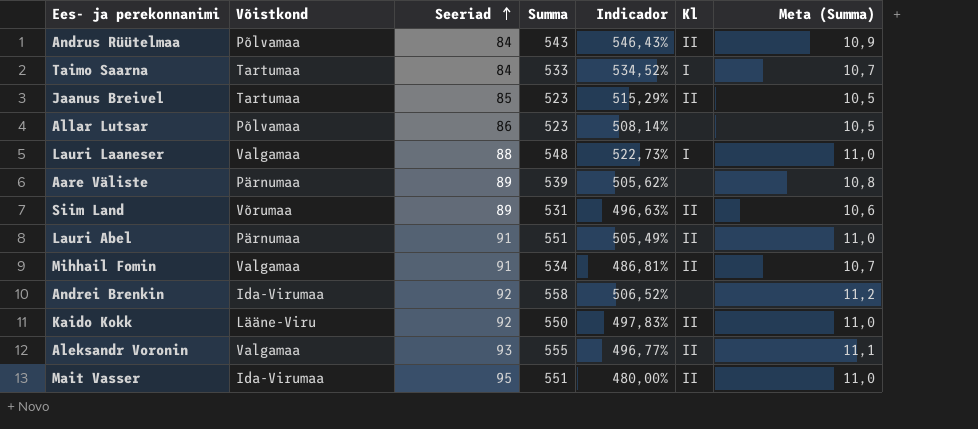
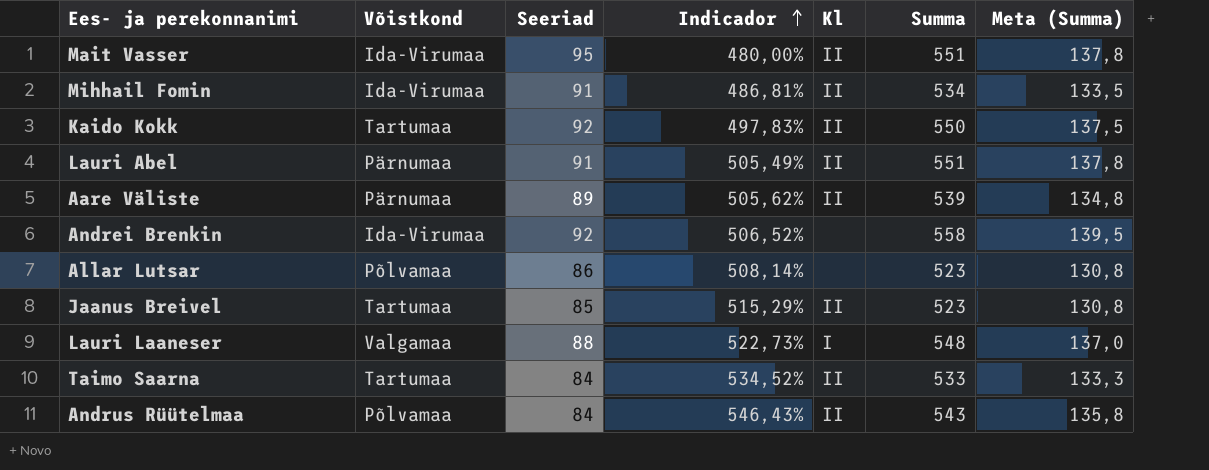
row order: Seeriad ascending -> Indicador ascending
column Summa | position: 4 -> 6
column Meta (Summa) | formula: [Summa] * 0,02 -> [Summa] * 0,25
row Siim Land: Võrumaa | 89 | 531 | 496,63% | II | 10,6 -> none
row Aleksandr Voronin: Valgamaa | 93 | 555 | 496,77% | II | 11,1 -> none
Mihhail Fomin | Võistkond: Valgamaa -> Ida-Virumaa
Kaido Kokk | Võistkond: Lääne-Viru -> Tartumaa
Aare Väliste | Kl: none -> II
Taimo Saarna | Kl: I -> II

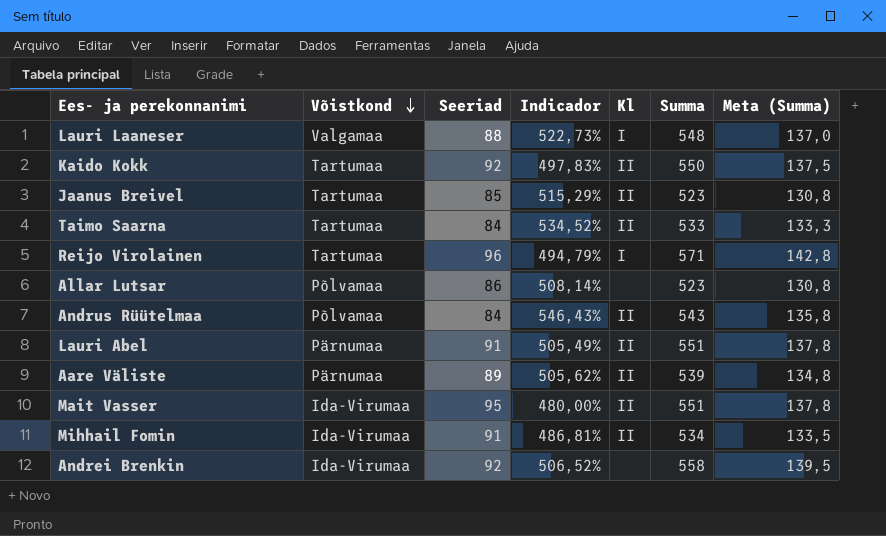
row order: Indicador ascending -> Võistkond descending
row Reijo Virolainen: none -> Tartumaa | 96 | 494,79% | I | 571 | 142,8

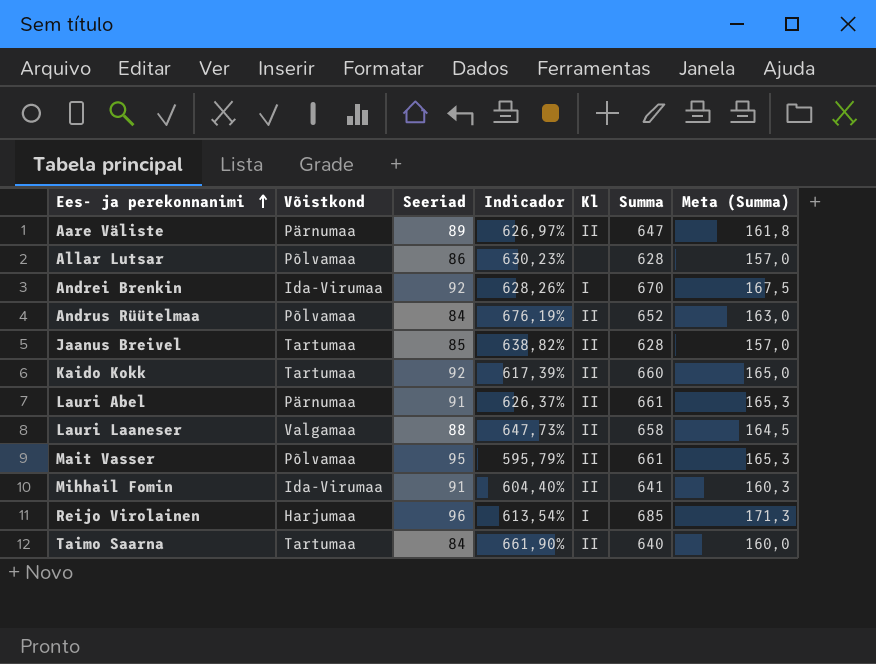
row order: Võistkond descending -> Ees- ja perekonnanimi ascending
Aare Väliste | Indicador: 505,62% -> 626,97%
Aare Väliste | Summa: 539 -> 647
Aare Väliste | Meta (Summa): 134,8 -> 161,8
Allar Lutsar | Indicador: 508,14% -> 630,23%
Allar Lutsar | Summa: 523 -> 628
Allar Lutsar | Meta (Summa): 130,8 -> 157,0
Andrei Brenkin | Indicador: 506,52% -> 628,26%
Andrei Brenkin | Kl: none -> I
Andrei Brenkin | Summa: 558 -> 670
Andrei Brenkin | Meta (Summa): 139,5 -> 167,5
Andrus Rüütelmaa | Indicador: 546,43% -> 676,19%
Andrus Rüütelmaa | Summa: 543 -> 652
Andrus Rüütelmaa | Meta (Summa): 135,8 -> 163,0
Jaanus Breivel | Indicador: 515,29% -> 638,82%
Jaanus Breivel | Summa: 523 -> 628
Jaanus Breivel | Meta (Summa): 130,8 -> 157,0
Kaido Kokk | Indicador: 497,83% -> 617,39%
Kaido Kokk | Summa: 550 -> 660
Kaido Kokk | Meta (Summa): 137,5 -> 165,0
Lauri Abel | Indicador: 505,49% -> 626,37%
Lauri Abel | Summa: 551 -> 661
Lauri Abel | Meta (Summa): 137,8 -> 165,3
Lauri Laaneser | Indicador: 522,73% -> 647,73%
Lauri Laaneser | Kl: I -> II
Lauri Laaneser | Summa: 548 -> 658
Lauri Laaneser | Meta (Summa): 137,0 -> 164,5
Mait Vasser | Võistkond: Ida-Virumaa -> Põlvamaa
Mait Vasser | Indicador: 480,00% -> 595,79%
Mait Vasser | Summa: 551 -> 661
Mait Vasser | Meta (Summa): 137,8 -> 165,3
Mihhail Fomin | Indicador: 486,81% -> 604,40%
Mihhail Fomin | Summa: 534 -> 641
Mihhail Fomin | Meta (Summa): 133,5 -> 160,3
Reijo Virolainen | Võistkond: Tartumaa -> Harjumaa
Reijo Virolainen | Indicador: 494,79% -> 613,54%
Reijo Virolainen | Summa: 571 -> 685
Reijo Virolainen | Meta (Summa): 142,8 -> 171,3
Taimo Saarna | Indicador: 534,52% -> 661,90%
Taimo Saarna | Summa: 533 -> 640
Taimo Saarna | Meta (Summa): 133,3 -> 160,0

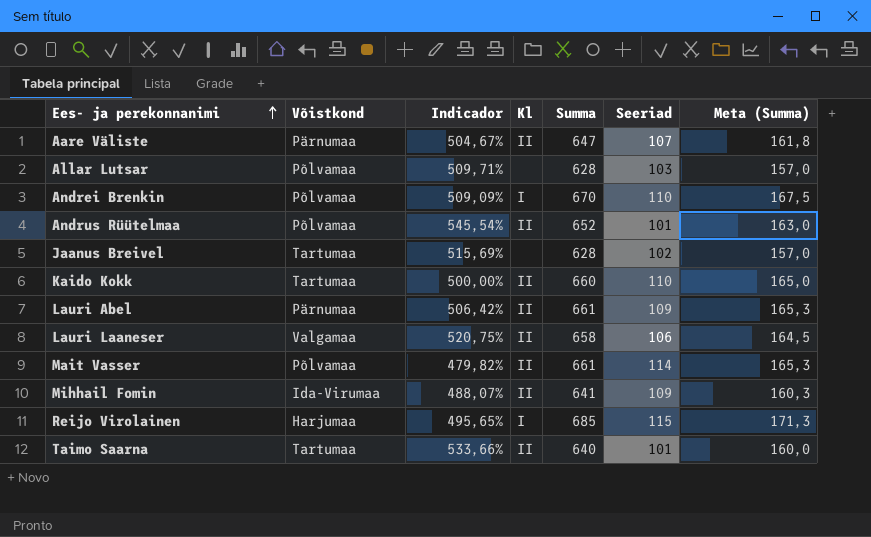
column Seeriad | position: 3 -> 6
Aare Väliste | Indicador: 626,97% -> 504,67%
Aare Väliste | Seeriad: 89 -> 107
Allar Lutsar | Indicador: 630,23% -> 509,71%
Allar Lutsar | Seeriad: 86 -> 103
Andrei Brenkin | Võistkond: Ida-Virumaa -> Põlvamaa
Andrei Brenkin | Indicador: 628,26% -> 509,09%
Andrei Brenkin | Seeriad: 92 -> 110
Andrus Rüütelmaa | Indicador: 676,19% -> 545,54%
Andrus Rüütelmaa | Seeriad: 84 -> 101
Jaanus Breivel | Indicador: 638,82% -> 515,69%
Jaanus Breivel | Kl: II -> none
Jaanus Breivel | Seeriad: 85 -> 102
Kaido Kokk | Indicador: 617,39% -> 500,00%
Kaido Kokk | Seeriad: 92 -> 110
Lauri Abel | Indicador: 626,37% -> 506,42%
Lauri Abel | Seeriad: 91 -> 109
Lauri Laaneser | Indicador: 647,73% -> 520,75%
Lauri Laaneser | Seeriad: 88 -> 106
Mait Vasser | Indicador: 595,79% -> 479,82%
Mait Vasser | Seeriad: 95 -> 114
Mihhail Fomin | Indicador: 604,40% -> 488,07%
Mihhail Fomin | Seeriad: 91 -> 109
Reijo Virolainen | Indicador: 613,54% -> 495,65%
Reijo Virolainen | Seeriad: 96 -> 115
Taimo Saarna | Indicador: 661,90% -> 533,66%
Taimo Saarna | Seeriad: 84 -> 101

